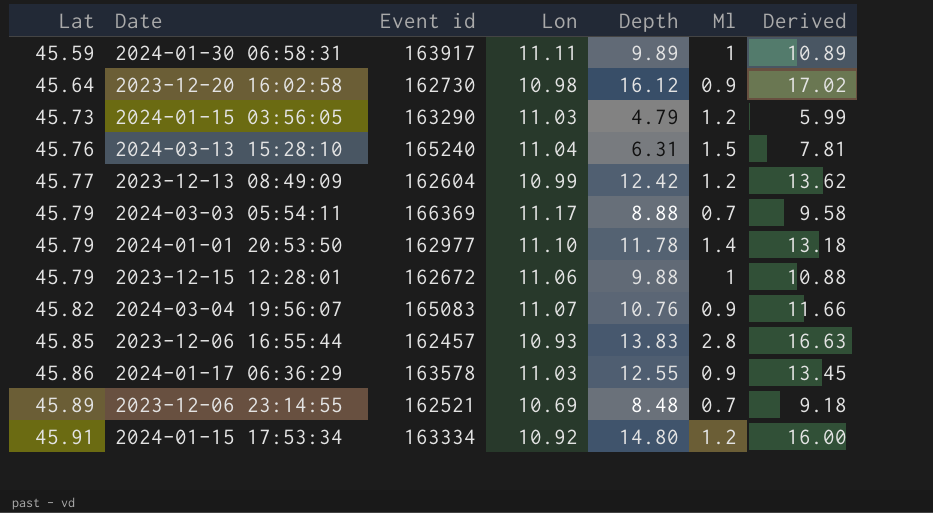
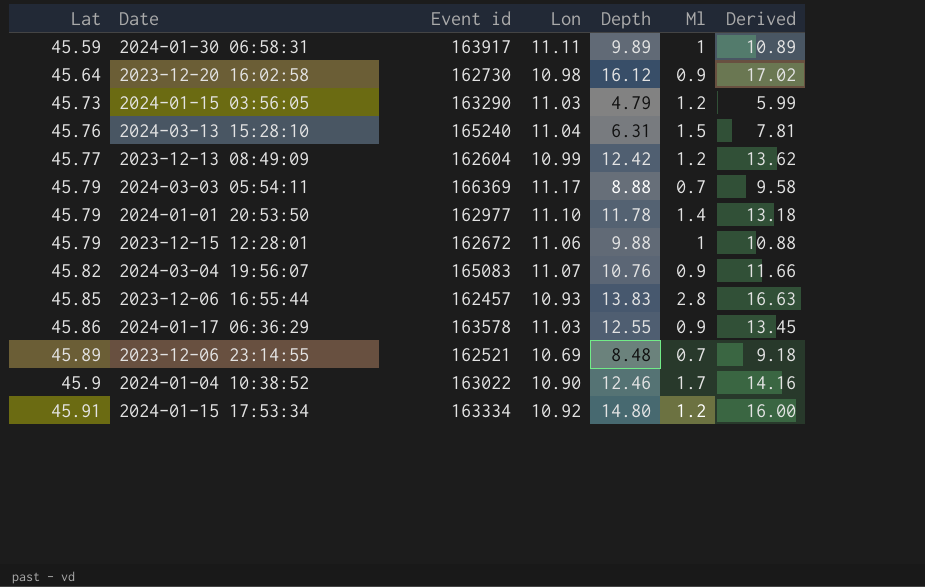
row 2024-01-04 10:38:52: none -> 45.9 | 163022 | 10.90 | 12.46 | 1.7 | 14.16

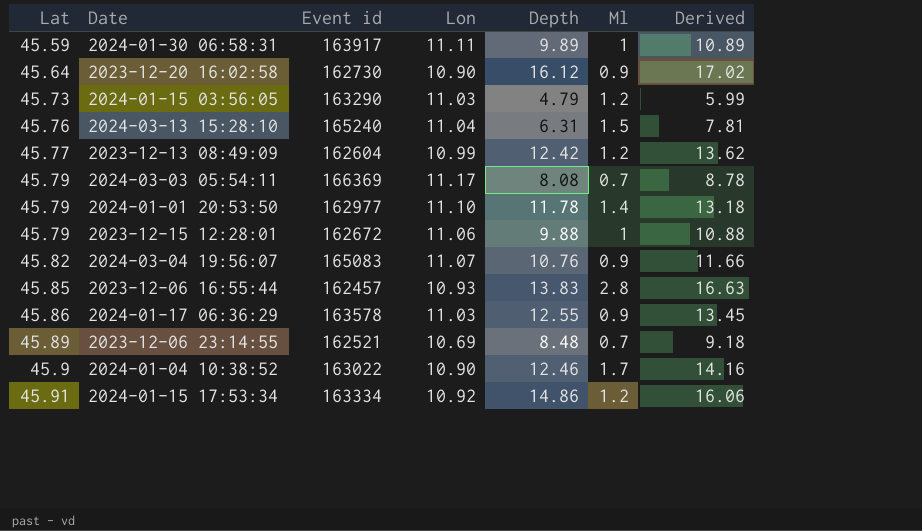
2023-12-20 16:02:58 | Lon: 10.98 -> 10.90
2024-03-03 05:54:11 | Depth: 8.88 -> 8.08
2024-03-03 05:54:11 | Derived: 9.58 -> 8.78
2024-01-15 17:53:34 | Depth: 14.80 -> 14.86
2024-01-15 17:53:34 | Derived: 16.00 -> 16.06

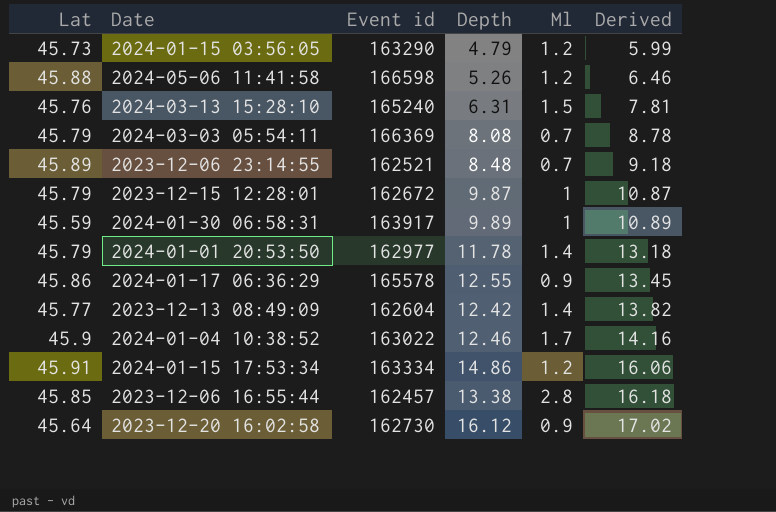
row order: Lat ascending -> Derived ascending
column Lon | position: 4 -> none
row 2024-03-04 19:56:07: 45.82 | 165083 | 11.07 | 10.76 | 0.9 | 11.66 -> none
row 2024-05-06 11:41:58: none -> 45.88 | 166598 | 5.26 | 1.2 | 6.46
2023-12-15 12:28:01 | Depth: 9.88 -> 9.87
2023-12-15 12:28:01 | Derived: 10.88 -> 10.87
2024-01-17 06:36:29 | Event id: 163578 -> 165578
2023-12-13 08:49:09 | Ml: 1.2 -> 1.4
2023-12-13 08:49:09 | Derived: 13.62 -> 13.82
2023-12-06 16:55:44 | Depth: 13.83 -> 13.38
2023-12-06 16:55:44 | Derived: 16.63 -> 16.18

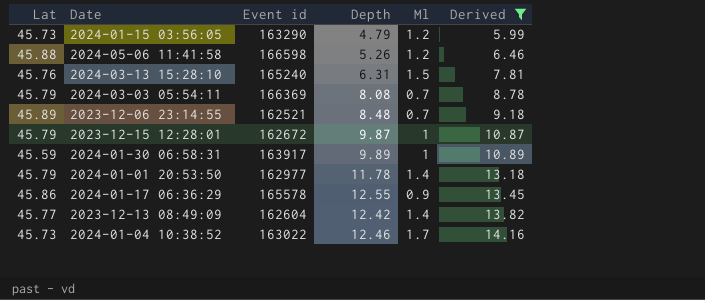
filter: none -> Derived <= 14.16
2024-01-04 10:38:52 | Lat: 45.9 -> 45.73

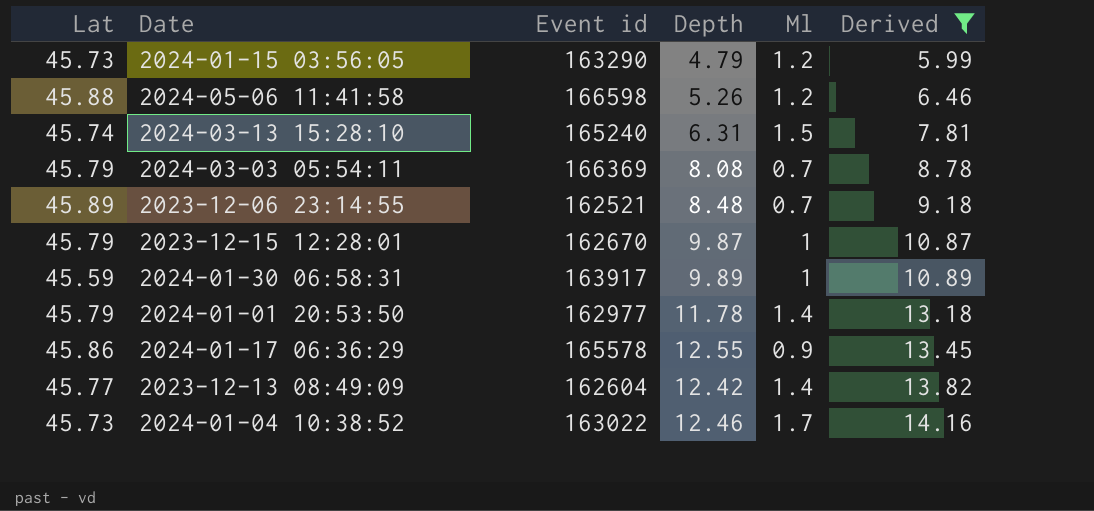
2024-03-13 15:28:10 | Lat: 45.76 -> 45.74
2023-12-15 12:28:01 | Event id: 162672 -> 162670

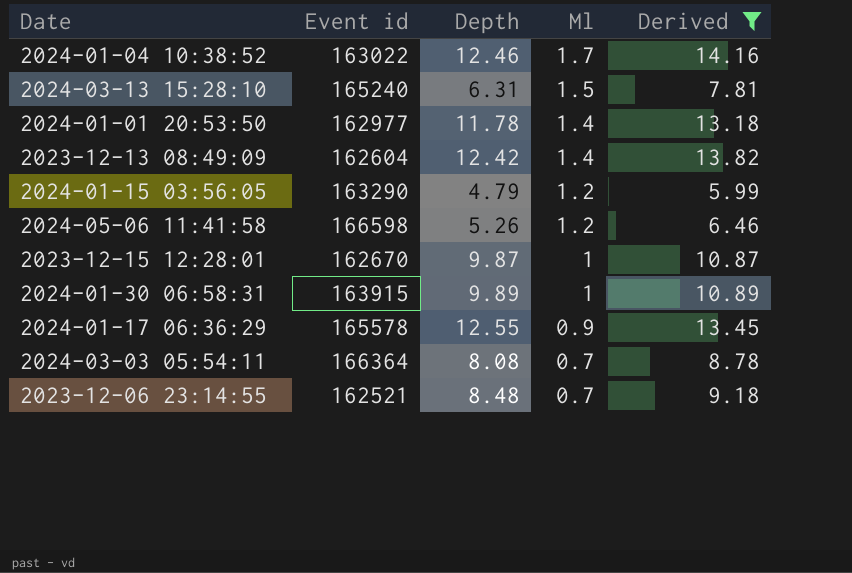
row order: Derived ascending -> Ml descending
column Lat | position: 1 -> none
2024-01-30 06:58:31 | Event id: 163917 -> 163915
2024-03-03 05:54:11 | Event id: 166369 -> 166364

